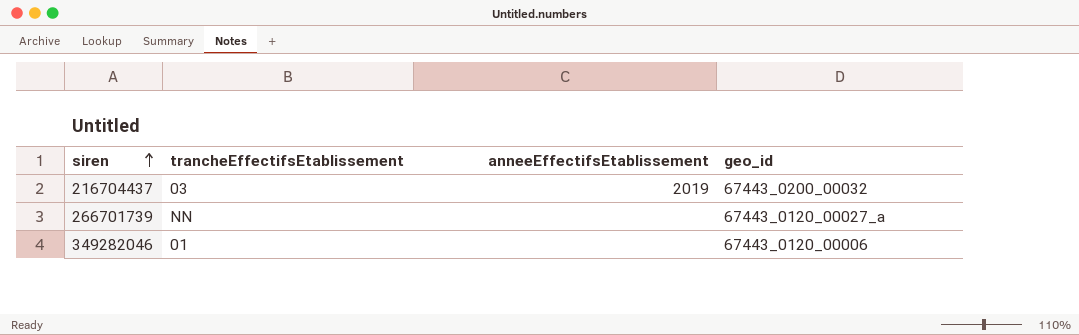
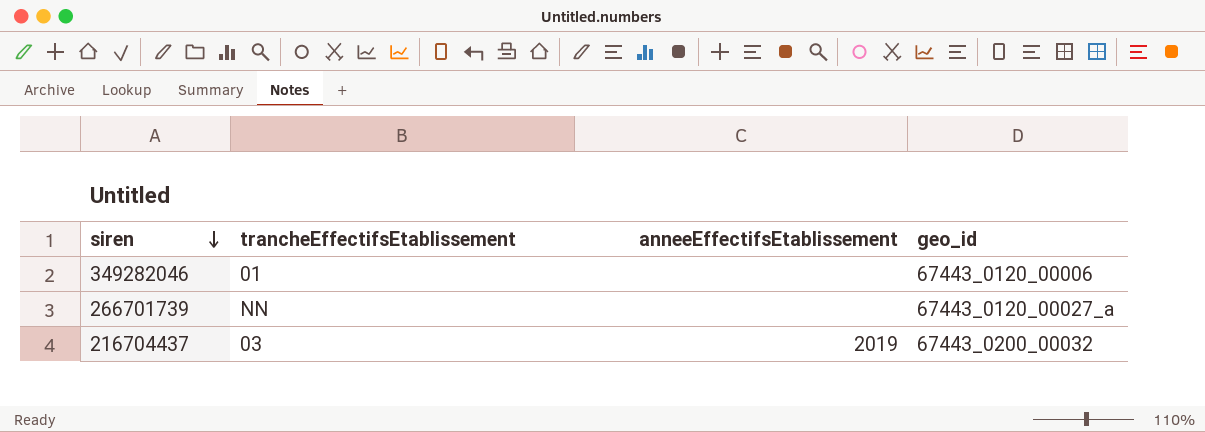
row order: siren ascending -> siren descending

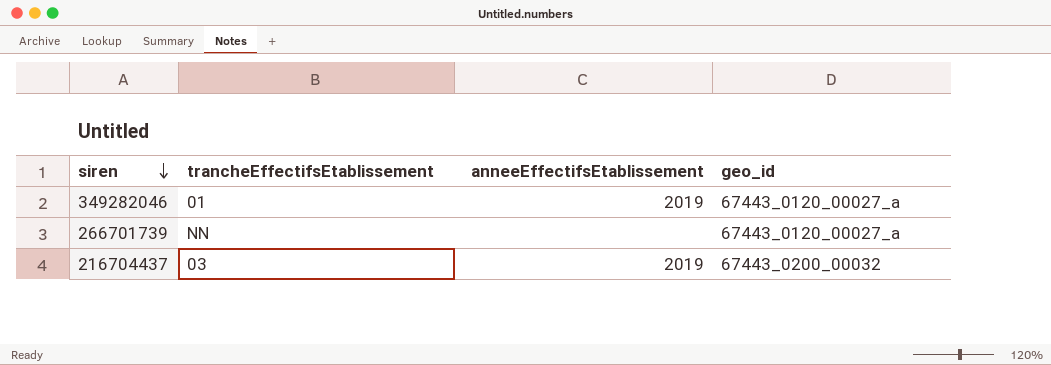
349282046 | anneeEffectifsEtablissement: none -> 2019
349282046 | geo_id: 67443_0120_00006 -> 67443_0120_00027_a

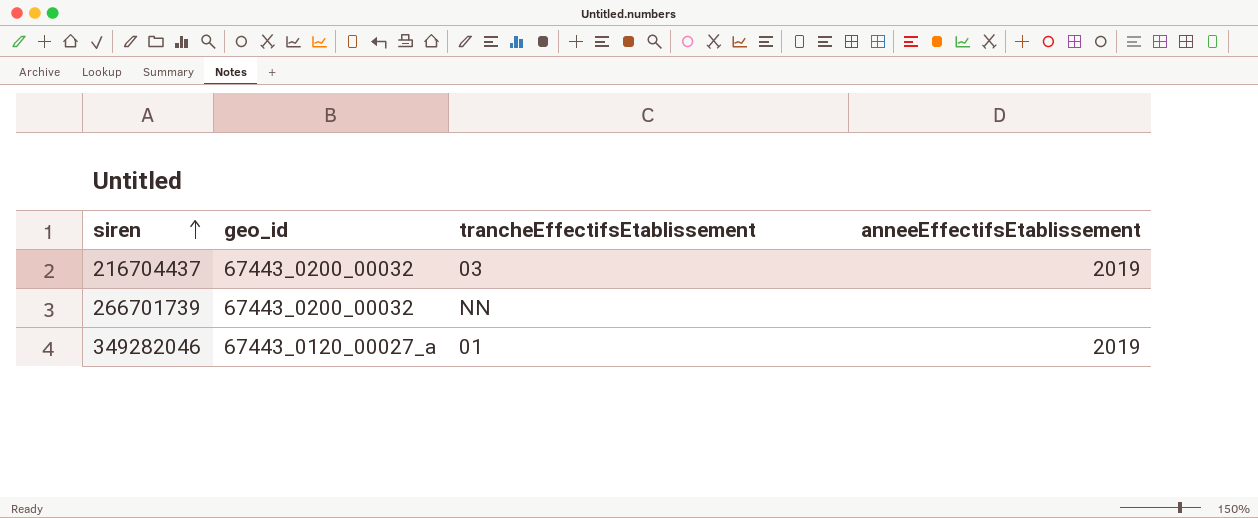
row order: siren descending -> siren ascending
column geo_id | position: 4 -> 2
266701739 | geo_id: 67443_0120_00027_a -> 67443_0200_00032

